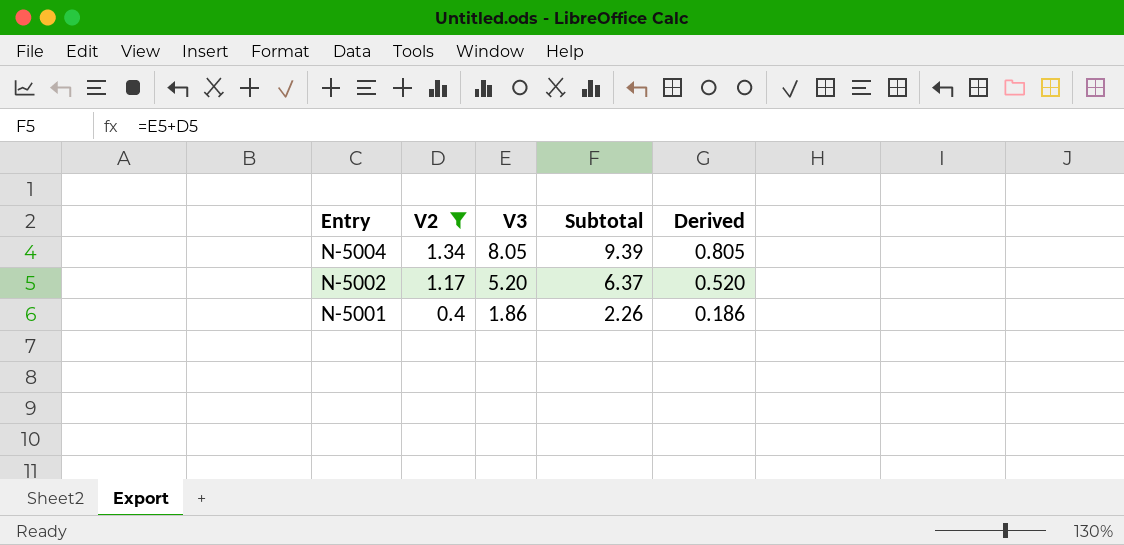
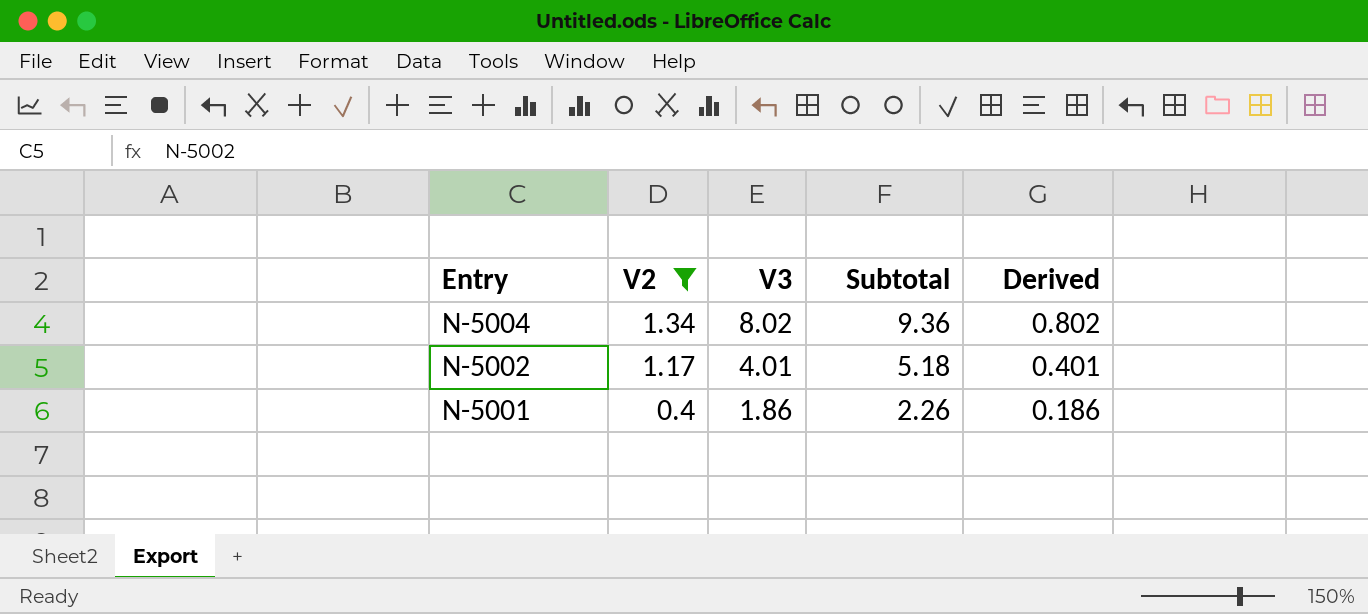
N-5004 | V3: 8.05 -> 8.02
N-5004 | Subtotal: 9.39 -> 9.36
N-5004 | Derived: 0.805 -> 0.802
N-5002 | V3: 5.20 -> 4.01
N-5002 | Subtotal: 6.37 -> 5.18
N-5002 | Derived: 0.520 -> 0.401

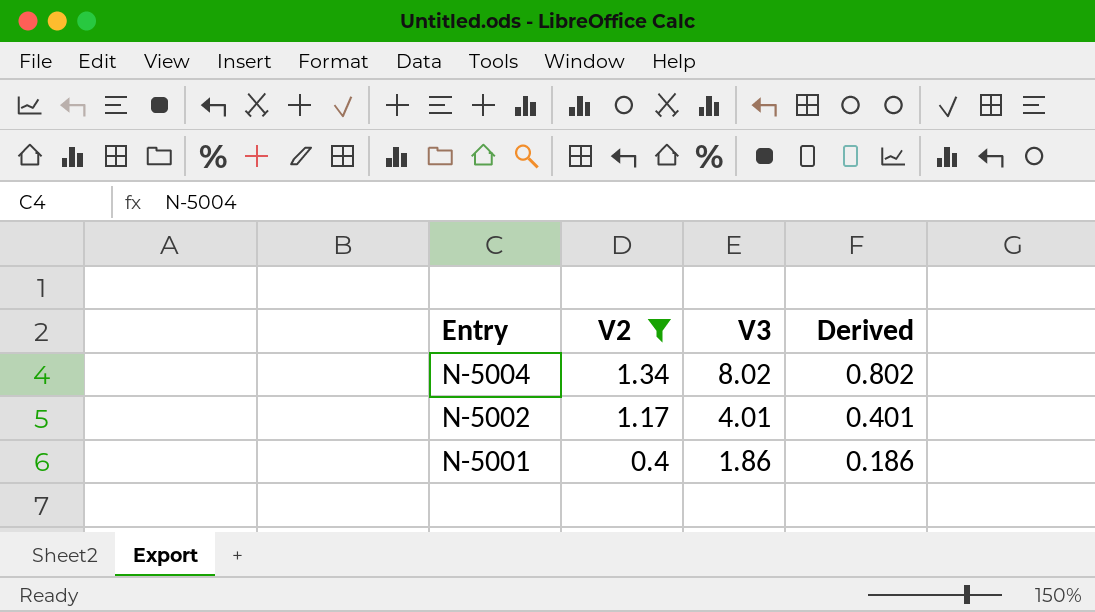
column Subtotal | formula: [V2] + [V3] -> none

